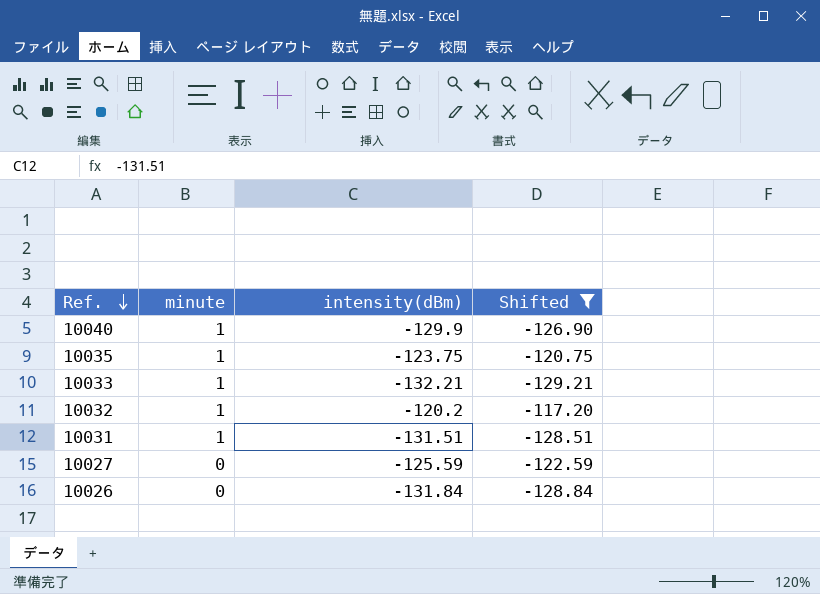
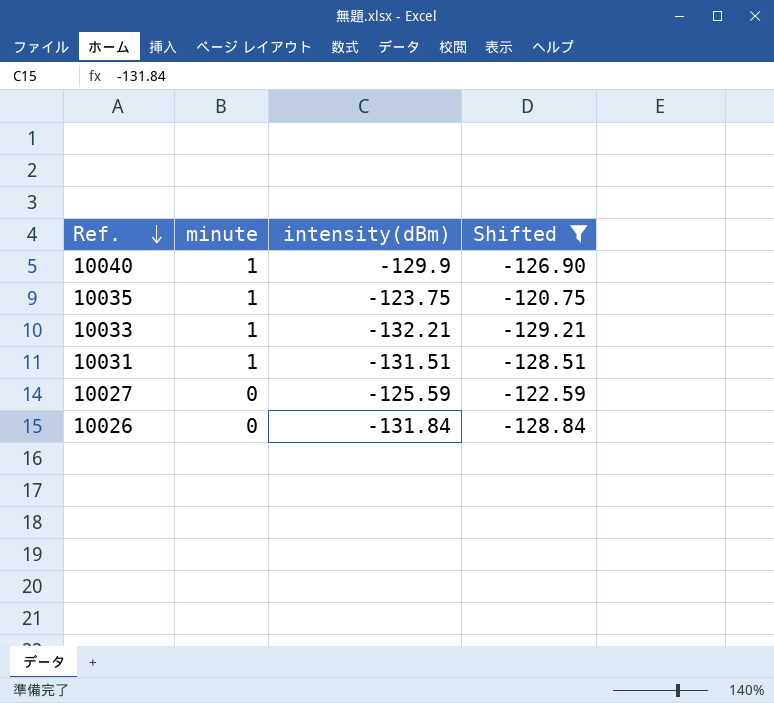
row 10032: 1 | -120.2 | -117.20 -> none

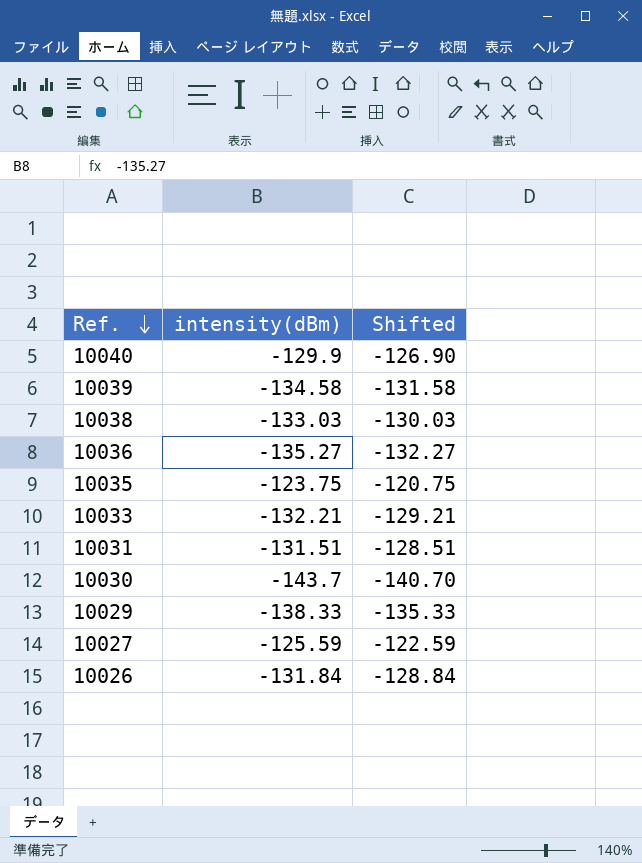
filter: Shifted >= -129.21 -> none
column minute | position: 2 -> none

